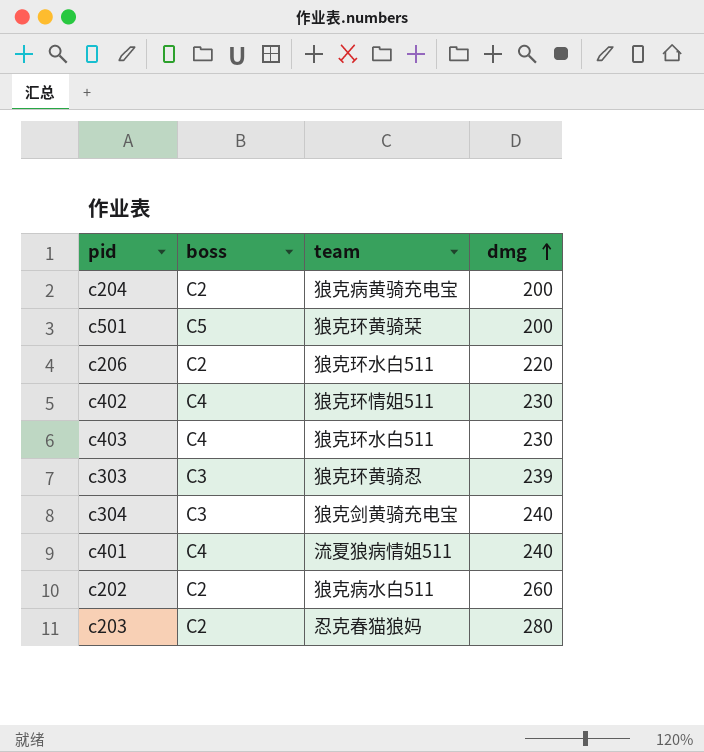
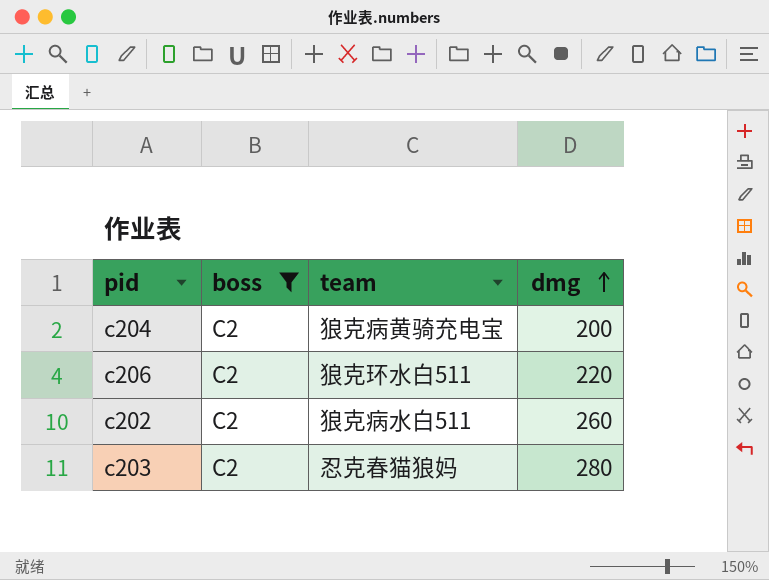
filter: none -> boss = C2

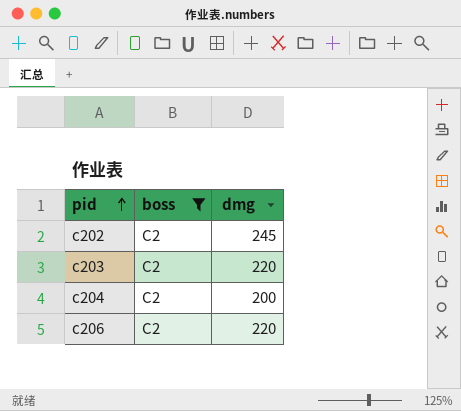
row order: dmg ascending -> pid ascending
column team | position: 3 -> none
c202 | dmg: 260 -> 245
c203 | dmg: 280 -> 220

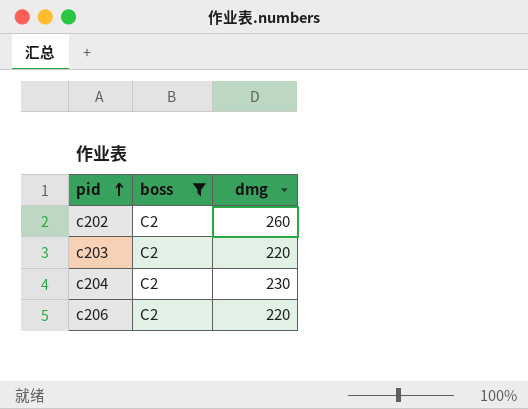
c202 | dmg: 245 -> 260
c204 | dmg: 200 -> 230

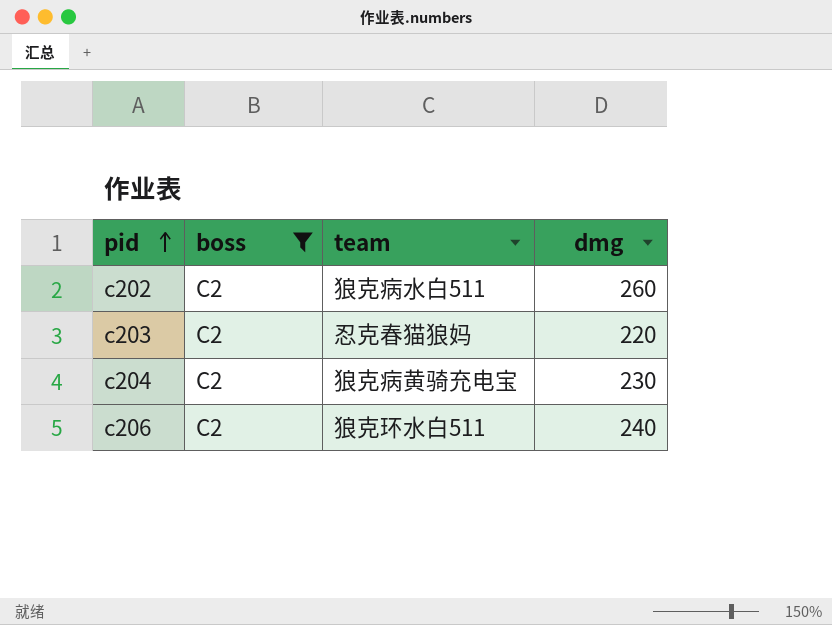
column team | position: none -> 3
c206 | dmg: 220 -> 240

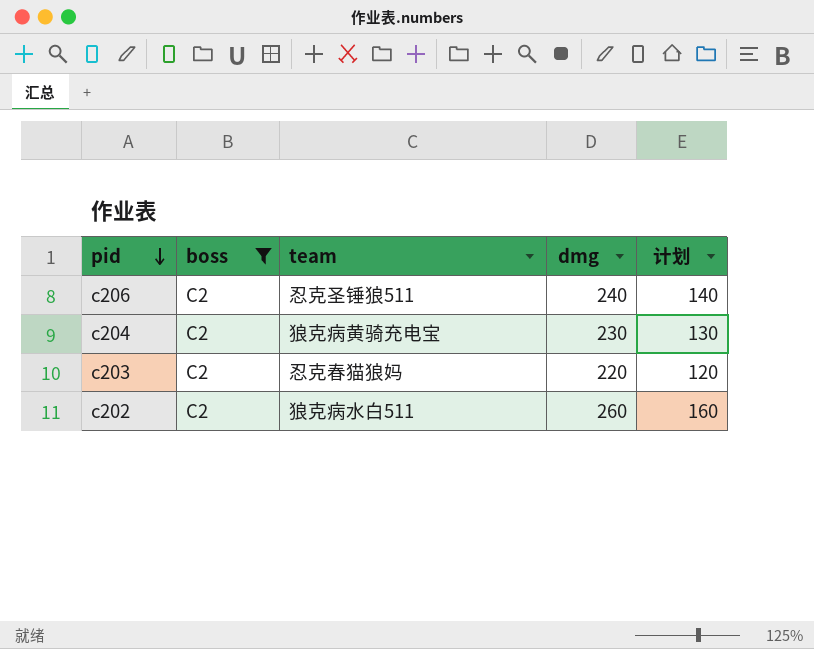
row order: pid ascending -> pid descending
column 计划 | formula: none -> [dmg] - 100
c206 | team: 狼克环水白511 -> 忍克圣锤狼511

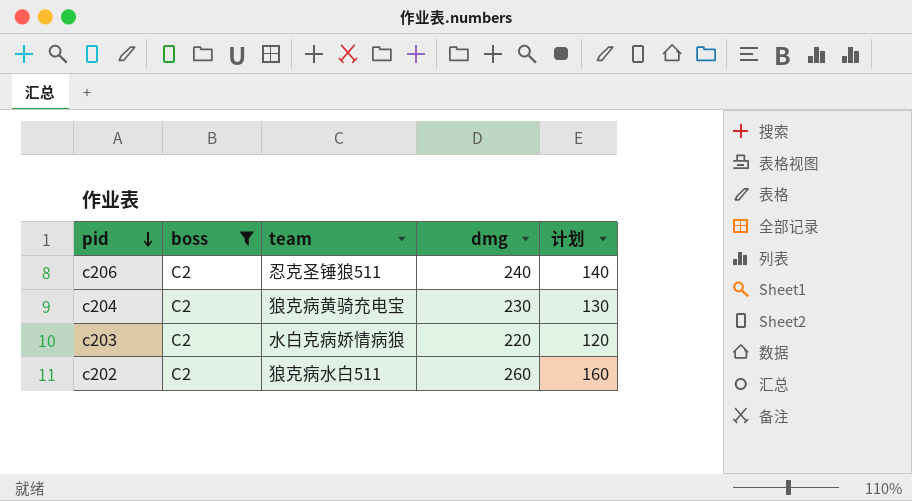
c203 | team: 忍克春猫狼妈 -> 水白克病娇情病狼

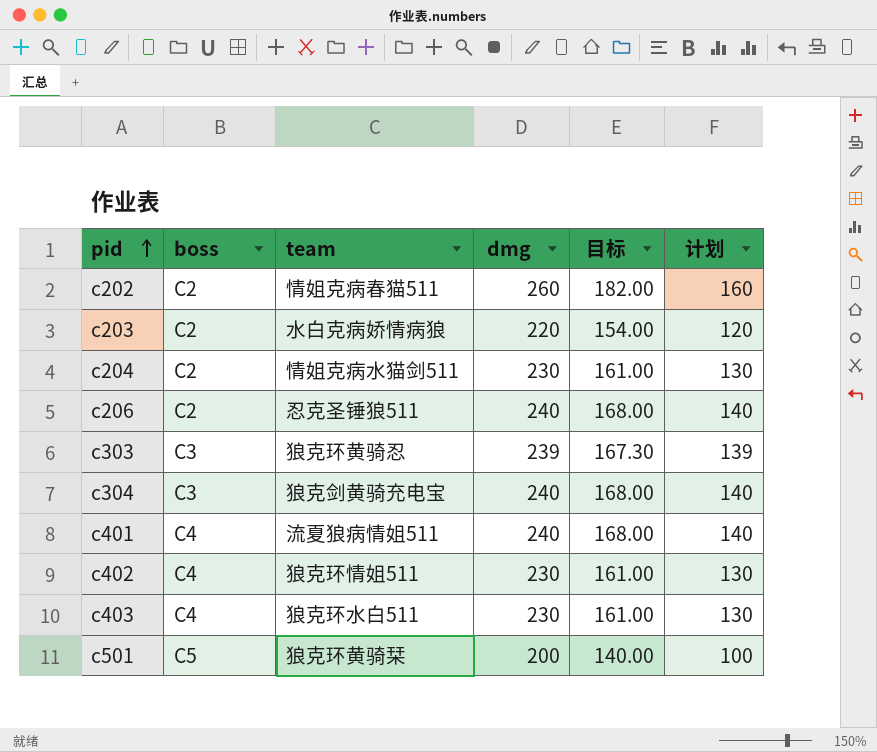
filter: boss = C2 -> none
row order: pid descending -> pid ascending
column 目标 | formula: none -> [dmg] * 0.7
c202 | team: 狼克病水白511 -> 情姐克病春猫511
c204 | team: 狼克病黄骑充电宝 -> 情姐克病水猫剑511

